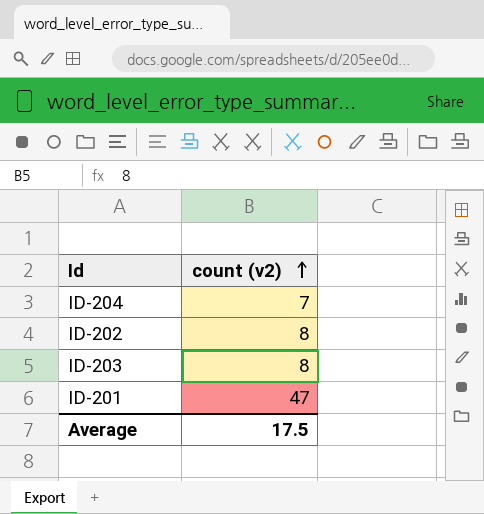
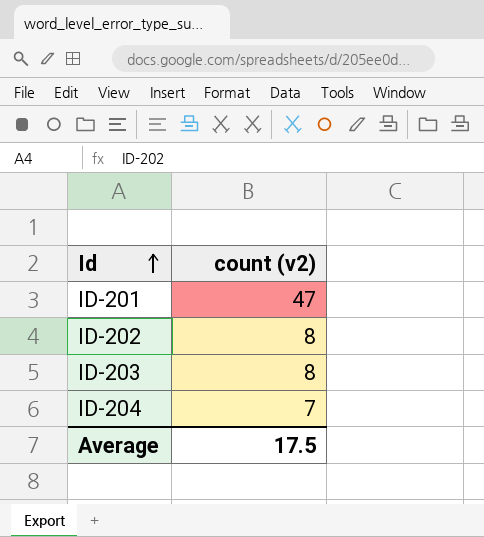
row order: count (v2) ascending -> Id ascending

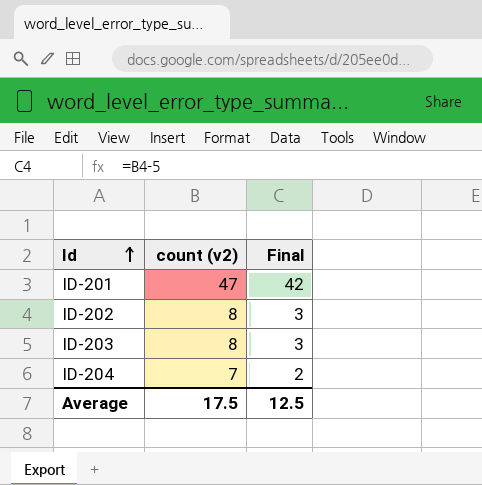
column Final | formula: none -> [count (v2)] - 5

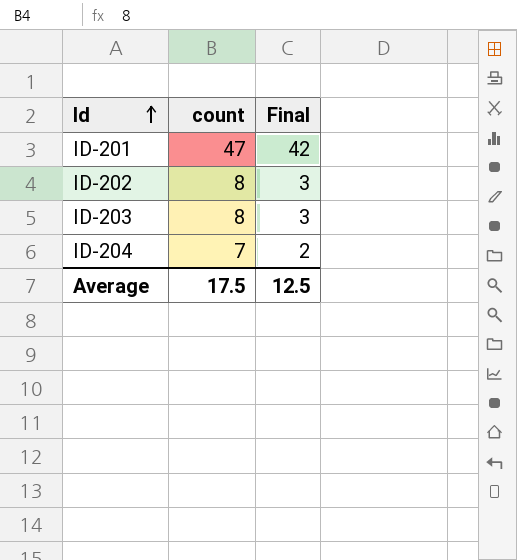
column name: count (v2) -> count

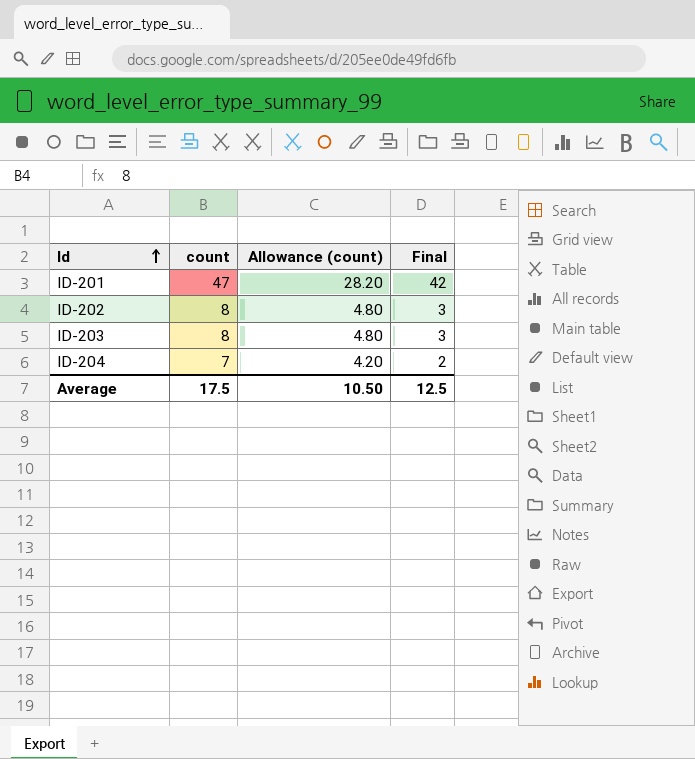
column Allowance (count) | formula: none -> [count] * 0.6

